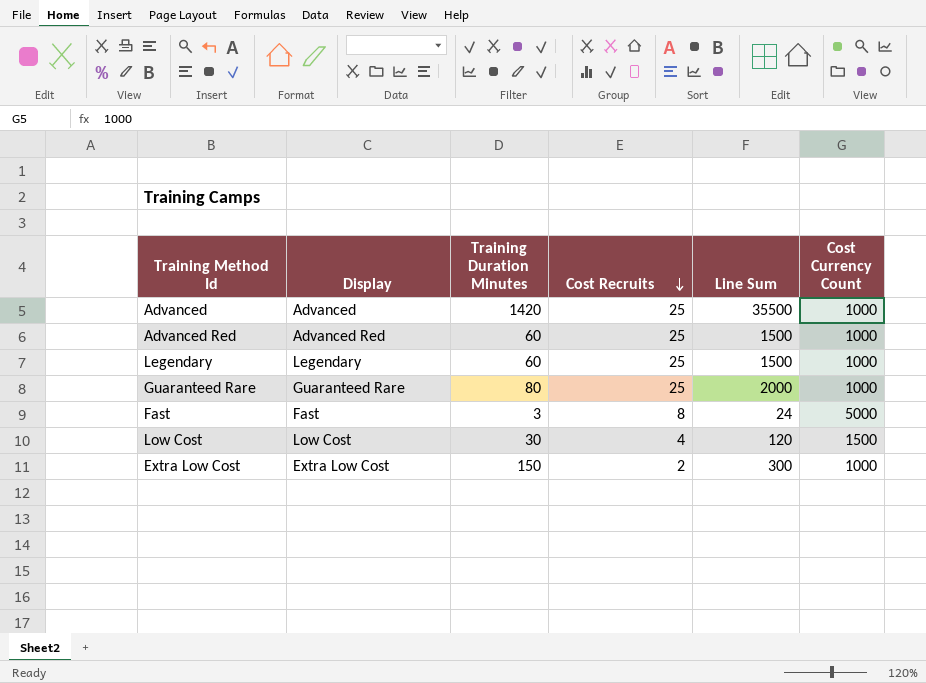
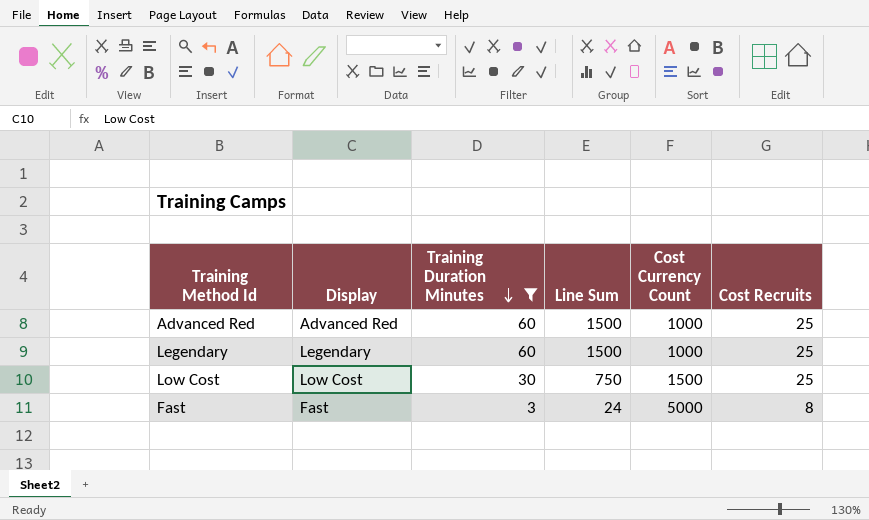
filter: none -> Training Duration Minutes <= 60
row order: Cost Recruits descending -> Training Duration Minutes descending
column Cost Recruits | position: 4 -> 6
Low Cost | Line Sum: 120 -> 750
Low Cost | Cost Recruits: 4 -> 25

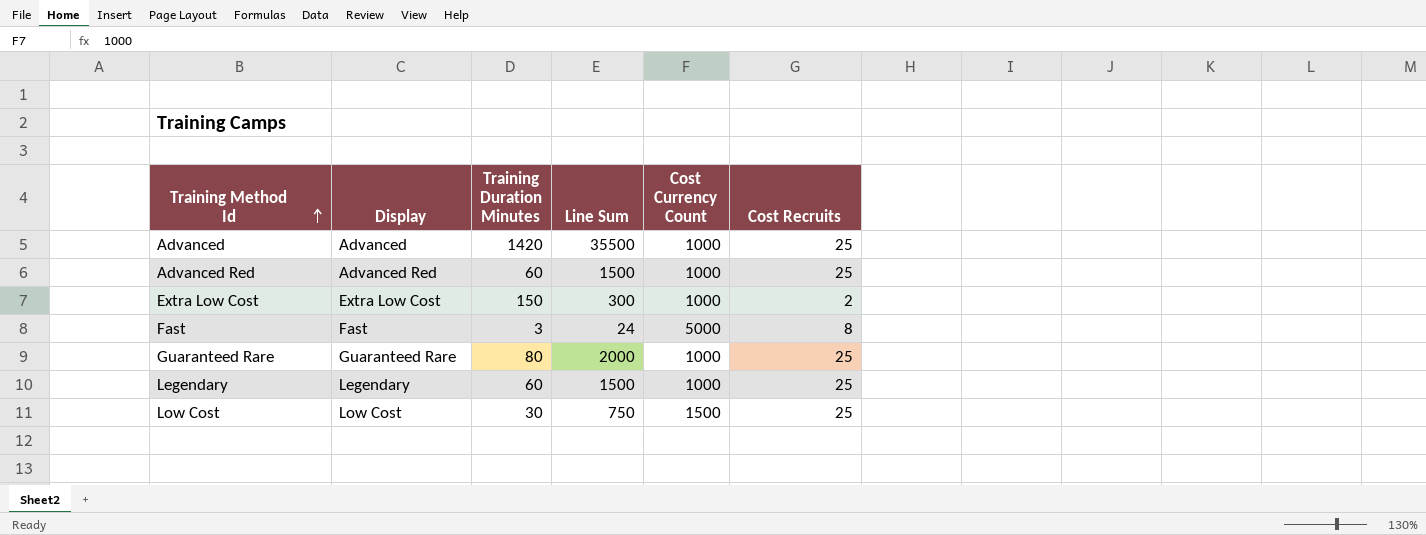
filter: Training Duration Minutes <= 60 -> none
row order: Training Duration Minutes descending -> Training Method Id ascending

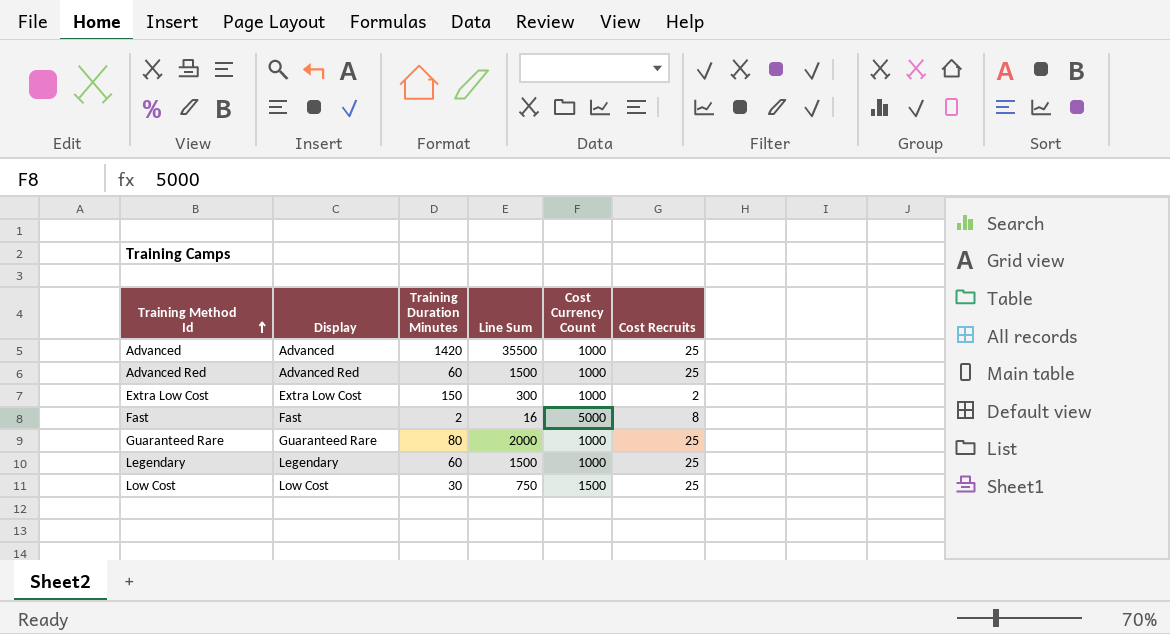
Fast | Training Duration Minutes: 3 -> 2
Fast | Line Sum: 24 -> 16

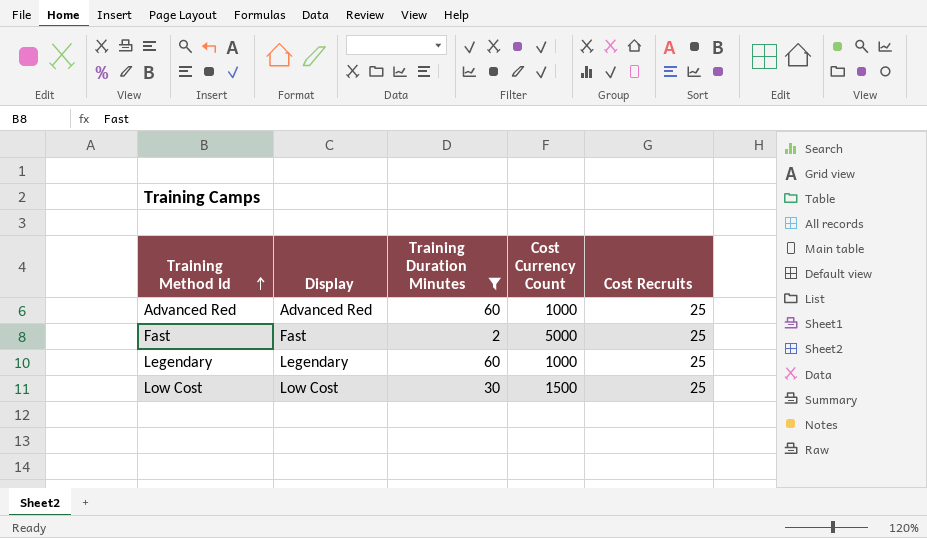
filter: none -> Training Duration Minutes <= 60
column Line Sum | formula: [Training Duration Minutes] * [Cost Recruits] -> none
Fast | Cost Recruits: 8 -> 25

